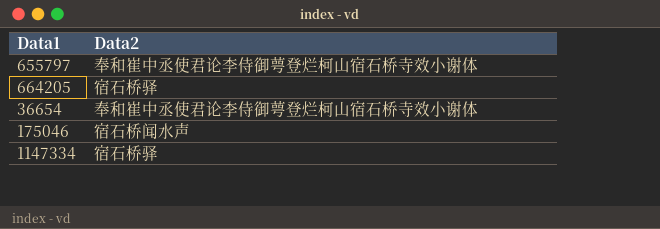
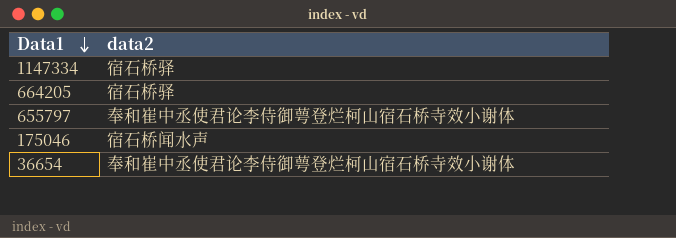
row order: none -> Data1 descending
column name: Data2 -> data2

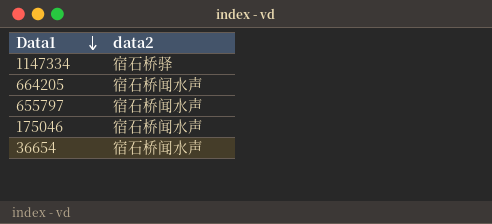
664205 | data2: 宿石桥驿 -> 宿石桥闻水声
655797 | data2: 奉和崔中丞使君论李侍御萼登烂柯山宿石桥寺效小谢体 -> 宿石桥闻水声
36654 | data2: 奉和崔中丞使君论李侍御萼登烂柯山宿石桥寺效小谢体 -> 宿石桥闻水声

